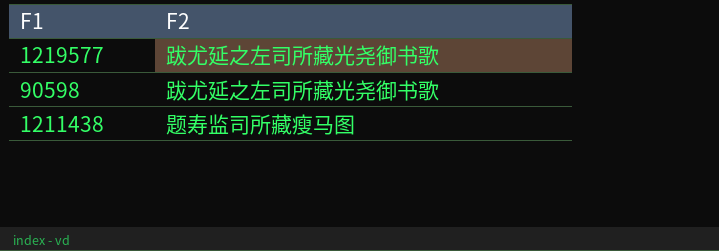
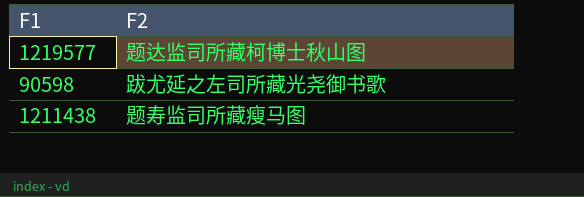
1219577 | F2: 跋尤延之左司所藏光尧御书歌 -> 题达监司所藏柯博士秋山图

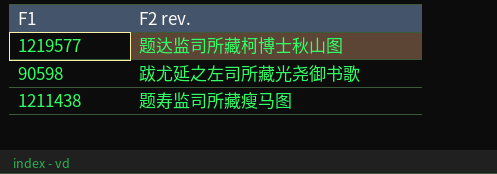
column name: F2 -> F2 rev.

